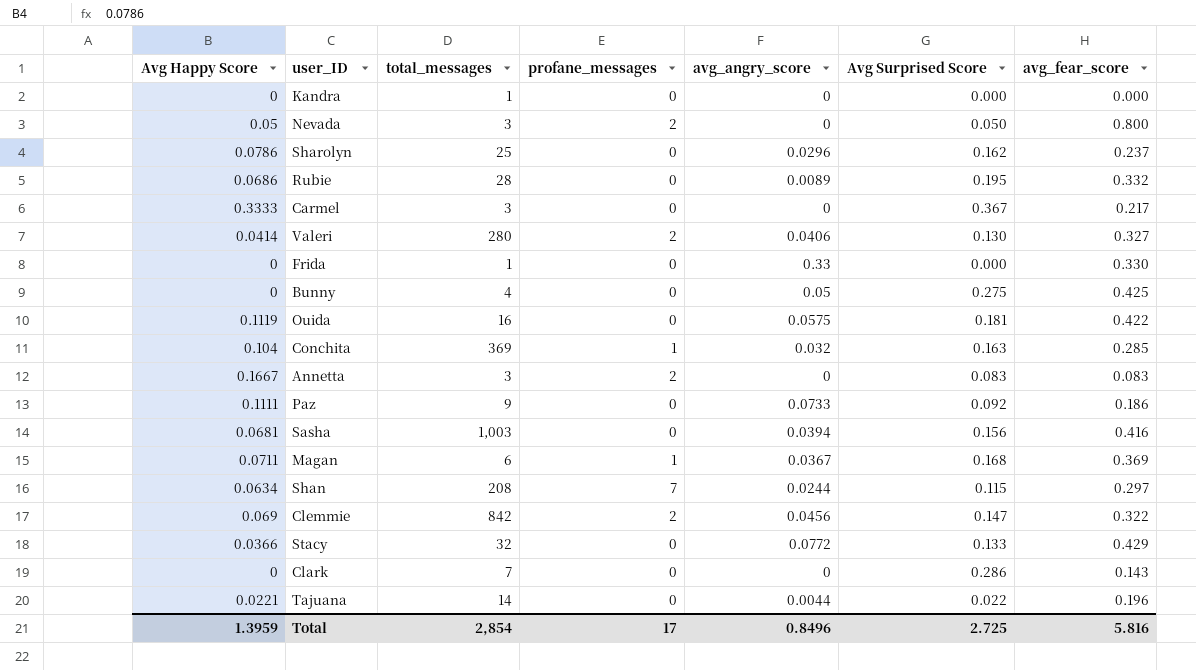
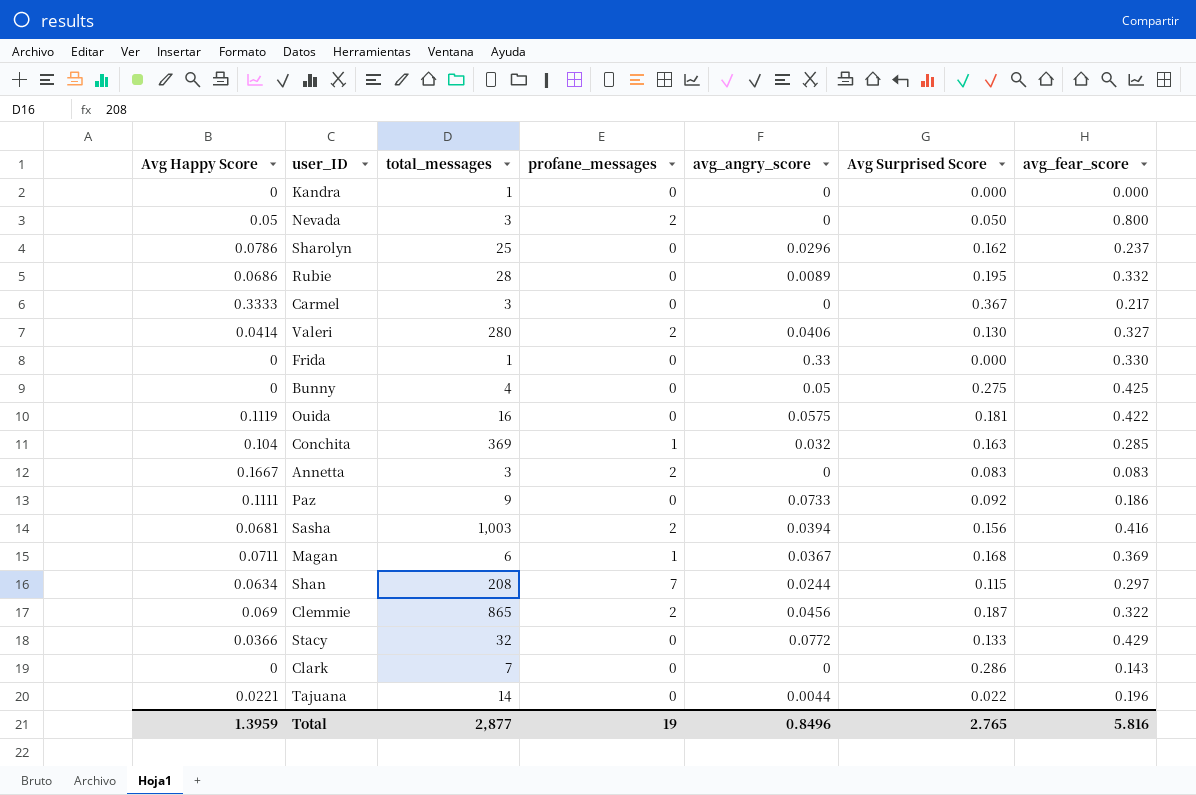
Sasha | profane_messages: 0 -> 2
Clemmie | total_messages: 842 -> 865
Clemmie | Avg Surprised Score: 0.147 -> 0.187
Total | total_messages: 2,854 -> 2,877
Total | profane_messages: 17 -> 19
Total | Avg Surprised Score: 2.725 -> 2.765

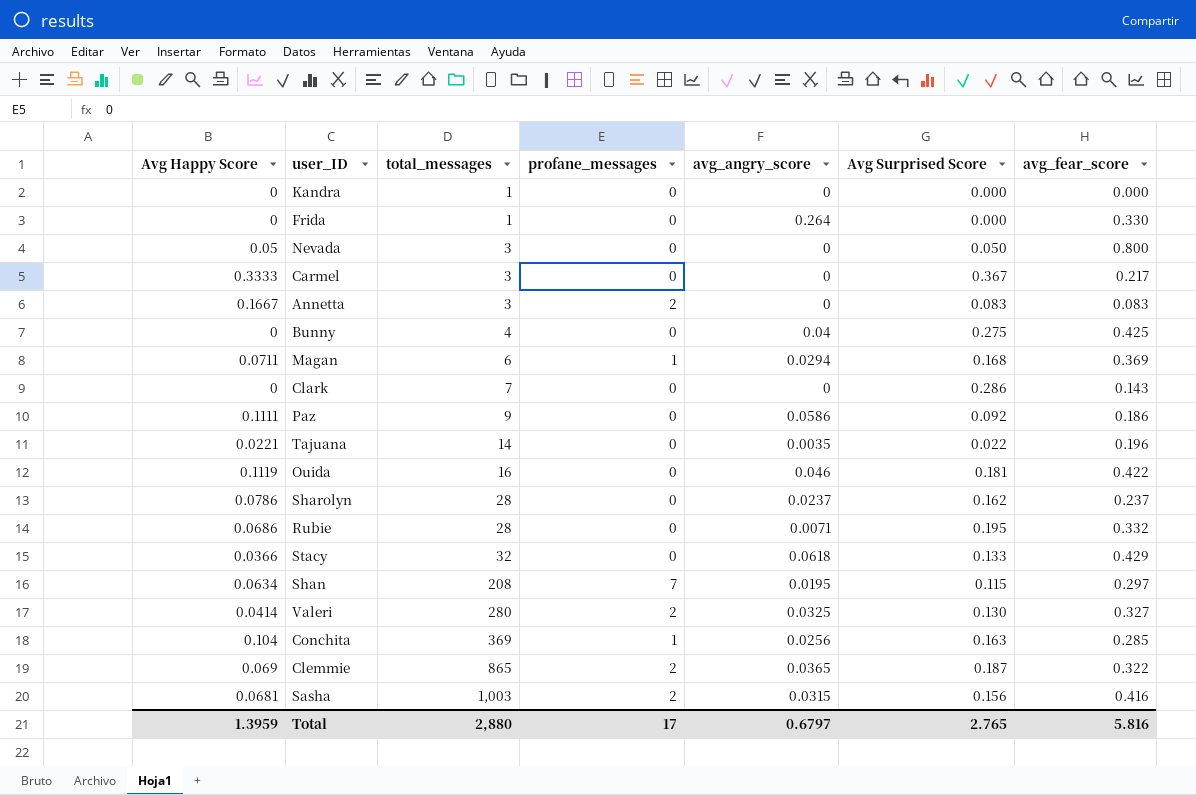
row order: none -> total_messages ascending
Frida | avg_angry_score: 0.33 -> 0.264
Nevada | profane_messages: 2 -> 0
Bunny | avg_angry_score: 0.05 -> 0.04
Magan | avg_angry_score: 0.0367 -> 0.0294
Paz | avg_angry_score: 0.0733 -> 0.0586
Tajuana | avg_angry_score: 0.0044 -> 0.0035
Ouida | avg_angry_score: 0.0575 -> 0.046
Sharolyn | total_messages: 25 -> 28
Sharolyn | avg_angry_score: 0.0296 -> 0.0237
Rubie | avg_angry_score: 0.0089 -> 0.0071
Stacy | avg_angry_score: 0.0772 -> 0.0618
Shan | avg_angry_score: 0.0244 -> 0.0195
Valeri | avg_angry_score: 0.0406 -> 0.0325
Conchita | avg_angry_score: 0.032 -> 0.0256
Clemmie | avg_angry_score: 0.0456 -> 0.0365
Sasha | avg_angry_score: 0.0394 -> 0.0315
Total | total_messages: 2,877 -> 2,880
Total | profane_messages: 19 -> 17
Total | avg_angry_score: 0.8496 -> 0.6797

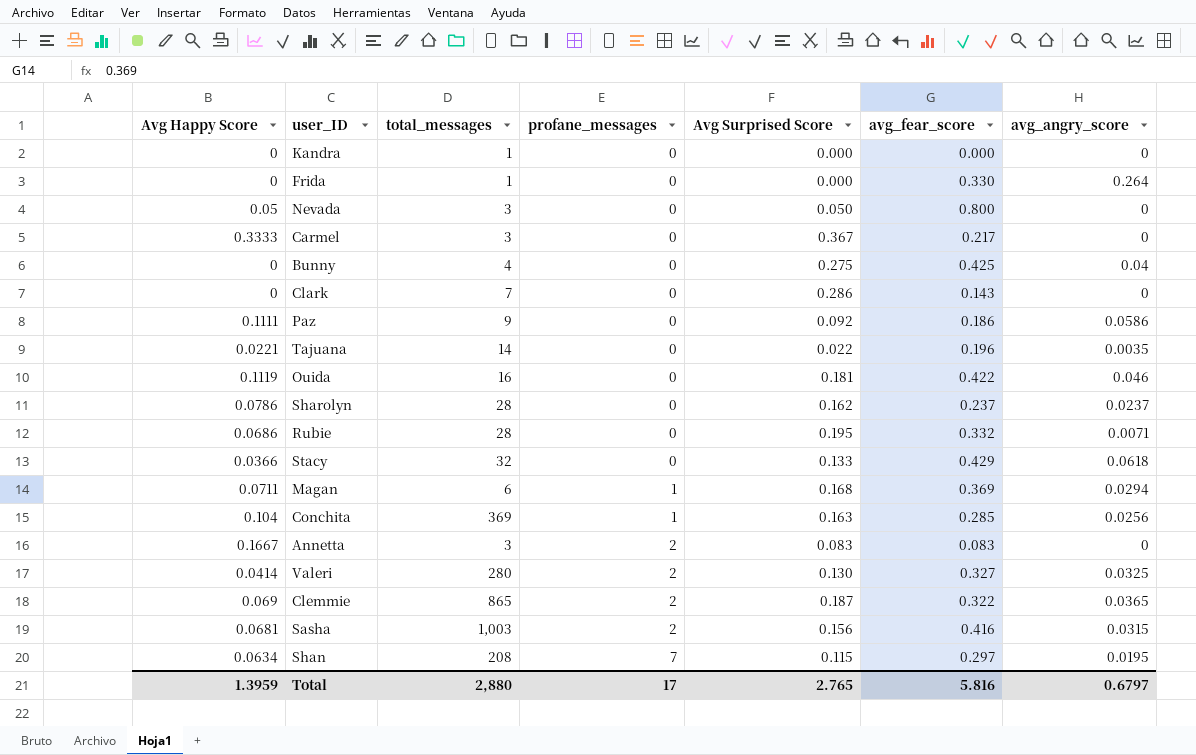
row order: total_messages ascending -> profane_messages ascending
column avg_angry_score | position: 5 -> 7

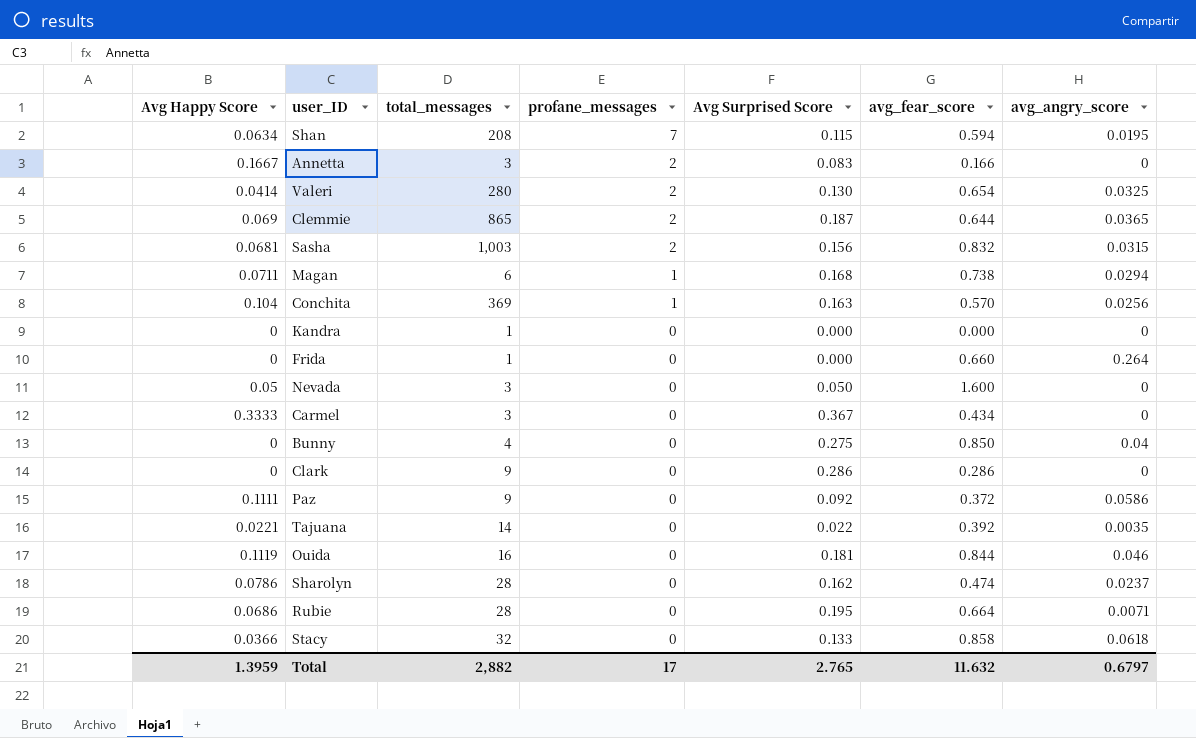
row order: profane_messages ascending -> profane_messages descending
Shan | avg_fear_score: 0.297 -> 0.594
Annetta | avg_fear_score: 0.083 -> 0.166
Valeri | avg_fear_score: 0.327 -> 0.654
Clemmie | avg_fear_score: 0.322 -> 0.644
Sasha | avg_fear_score: 0.416 -> 0.832
Magan | avg_fear_score: 0.369 -> 0.738
Conchita | avg_fear_score: 0.285 -> 0.570
Frida | avg_fear_score: 0.330 -> 0.660
Nevada | avg_fear_score: 0.800 -> 1.600
Carmel | avg_fear_score: 0.217 -> 0.434
Bunny | avg_fear_score: 0.425 -> 0.850
Clark | total_messages: 7 -> 9
Clark | avg_fear_score: 0.143 -> 0.286
Paz | avg_fear_score: 0.186 -> 0.372
Tajuana | avg_fear_score: 0.196 -> 0.392
Ouida | avg_fear_score: 0.422 -> 0.844
Sharolyn | avg_fear_score: 0.237 -> 0.474
Rubie | avg_fear_score: 0.332 -> 0.664
Stacy | avg_fear_score: 0.429 -> 0.858
Total | total_messages: 2,880 -> 2,882
Total | avg_fear_score: 5.816 -> 11.632

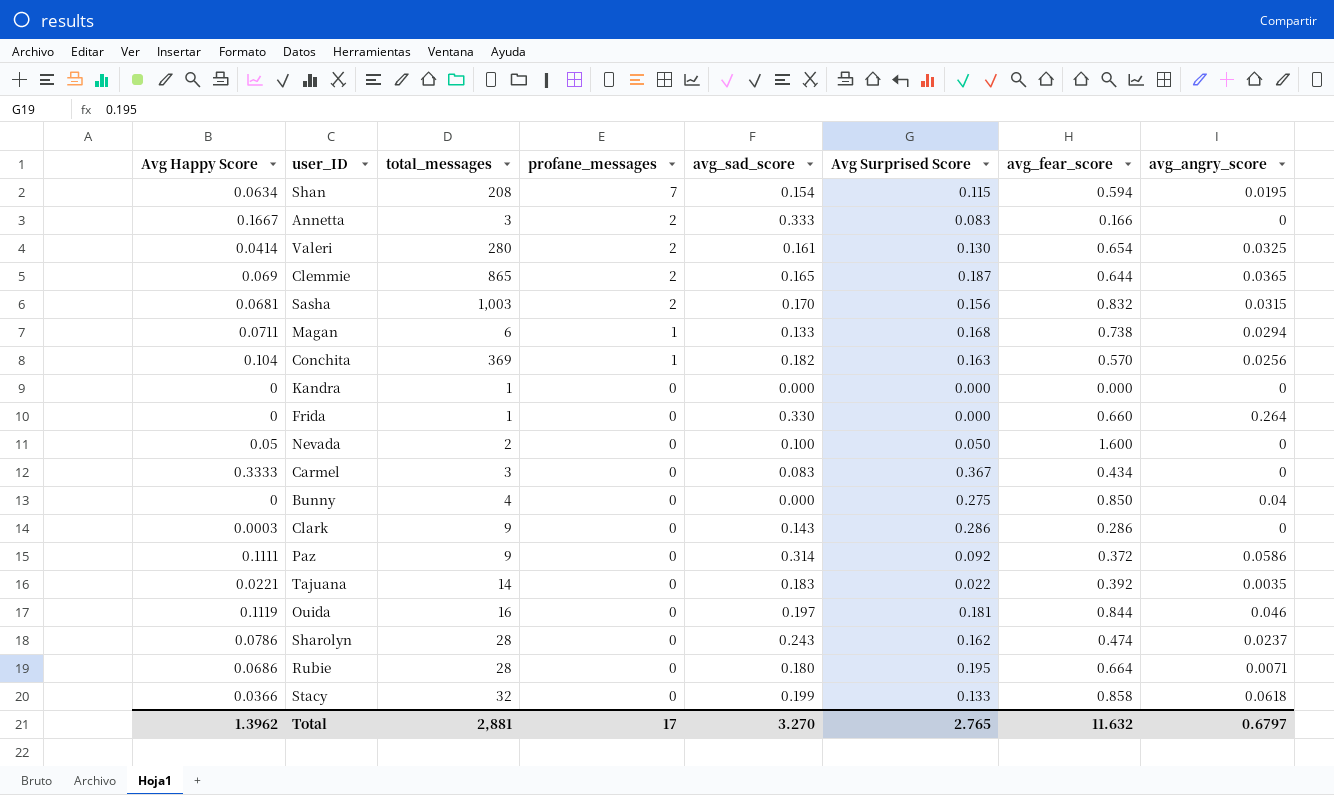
column avg_sad_score | position: none -> 5
Nevada | total_messages: 3 -> 2
Clark | Avg Happy Score: 0 -> 0.0003
Total | Avg Happy Score: 1.3959 -> 1.3962
Total | total_messages: 2,882 -> 2,881

